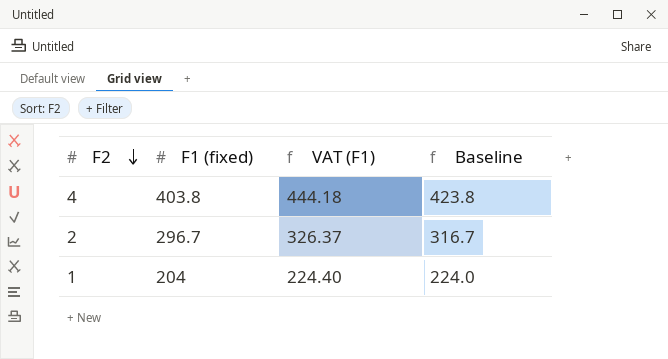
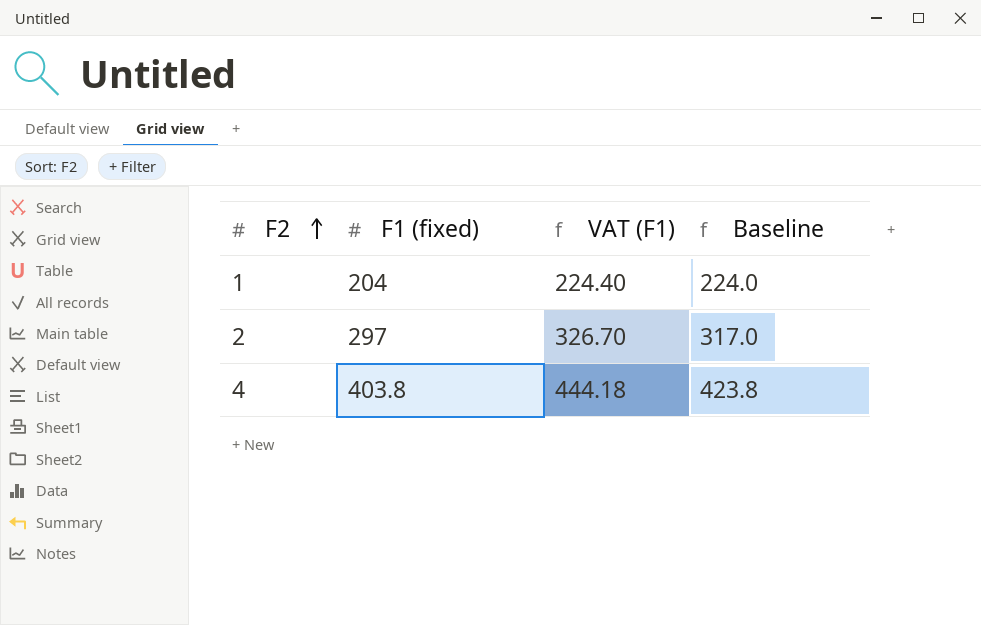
row order: F2 descending -> F2 ascending
2 | F1 (fixed): 296.7 -> 297
2 | VAT (F1): 326.37 -> 326.70
2 | Baseline: 316.7 -> 317.0

